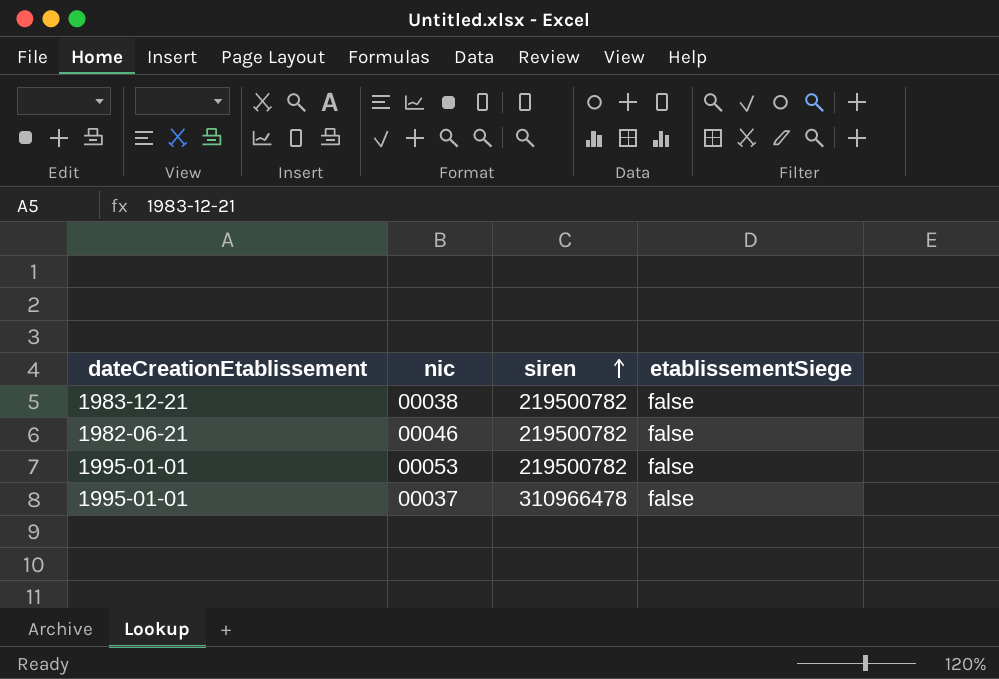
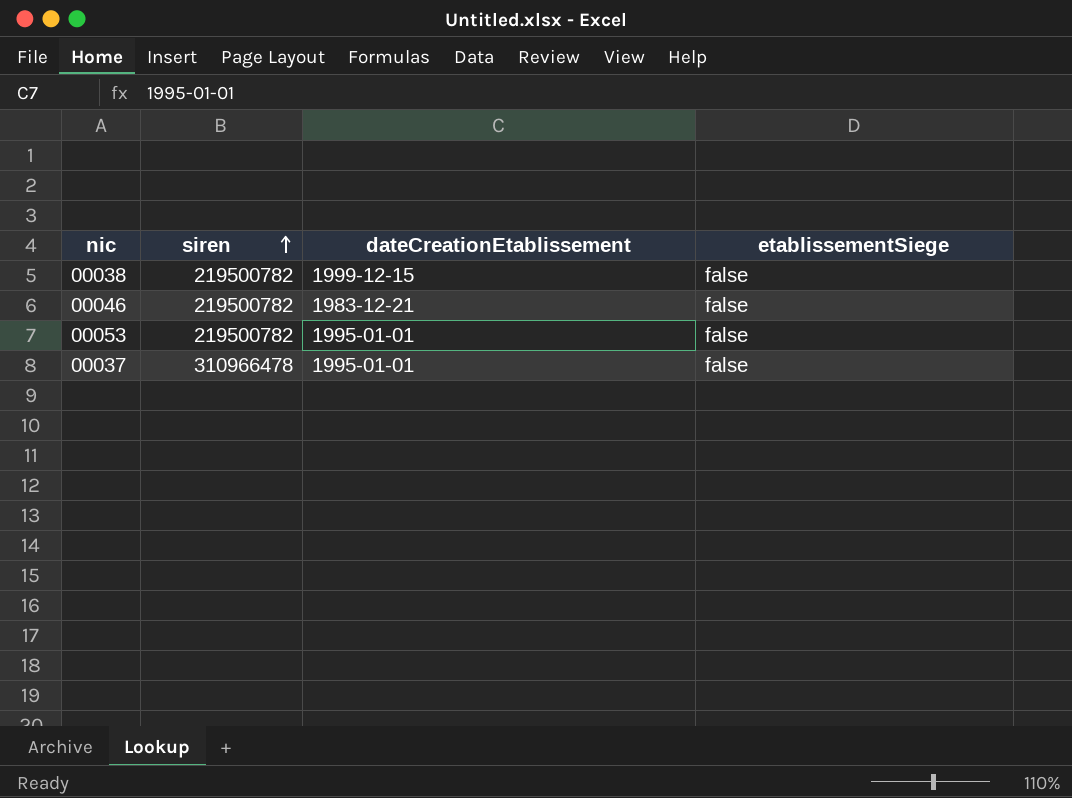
column dateCreationEtablissement | position: 1 -> 3
00038 | dateCreationEtablissement: 1983-12-21 -> 1999-12-15
00046 | dateCreationEtablissement: 1982-06-21 -> 1983-12-21

